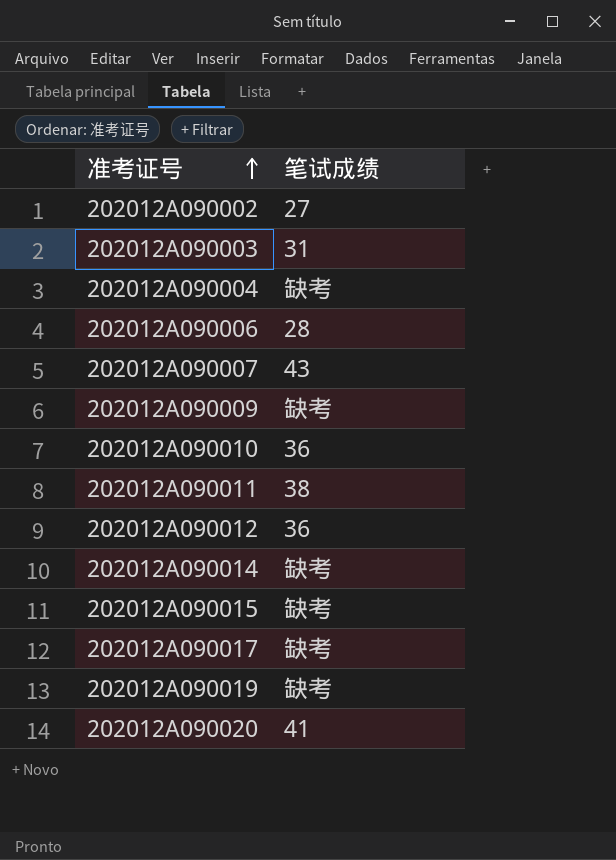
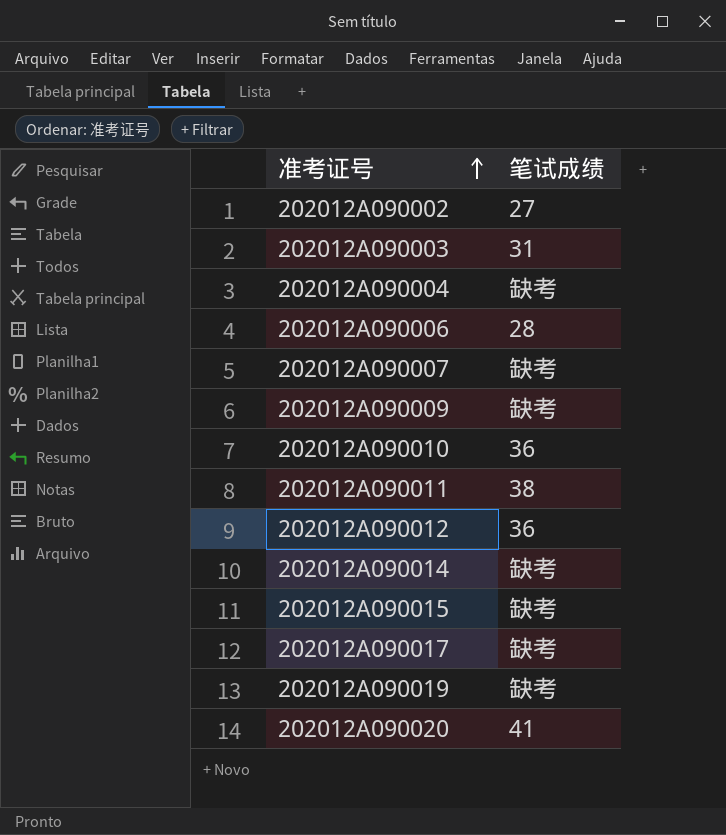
202012A090007 | 笔试成绩: 43 -> 缺考

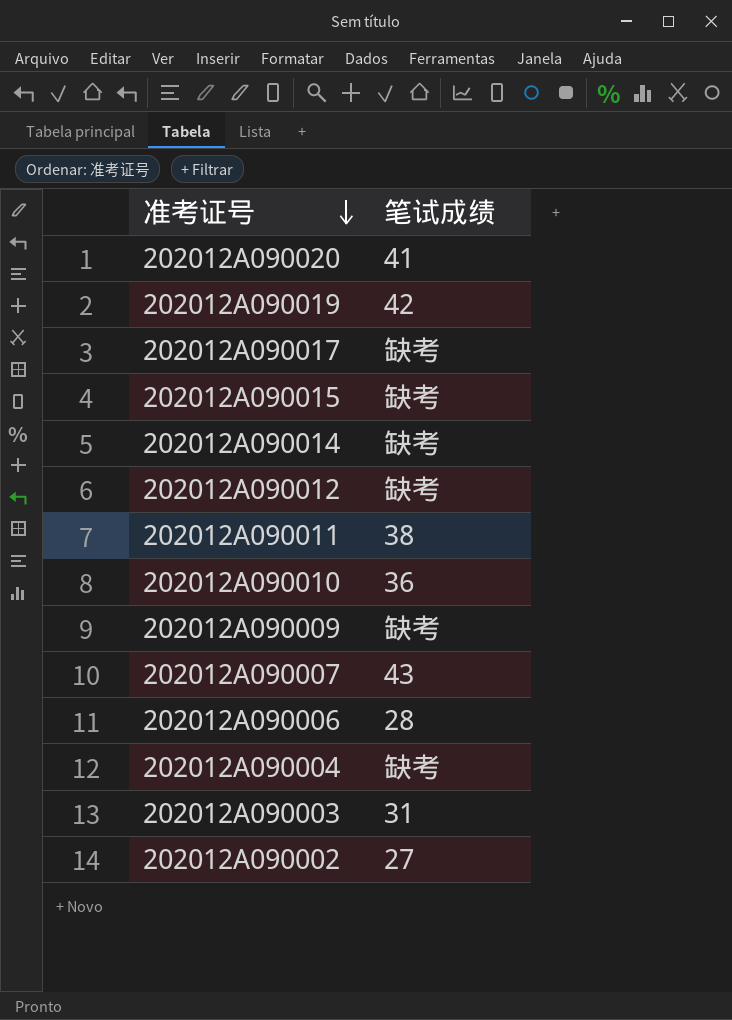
row order: 准考证号 ascending -> 准考证号 descending
202012A090019 | 笔试成绩: 缺考 -> 42
202012A090012 | 笔试成绩: 36 -> 缺考
202012A090007 | 笔试成绩: 缺考 -> 43

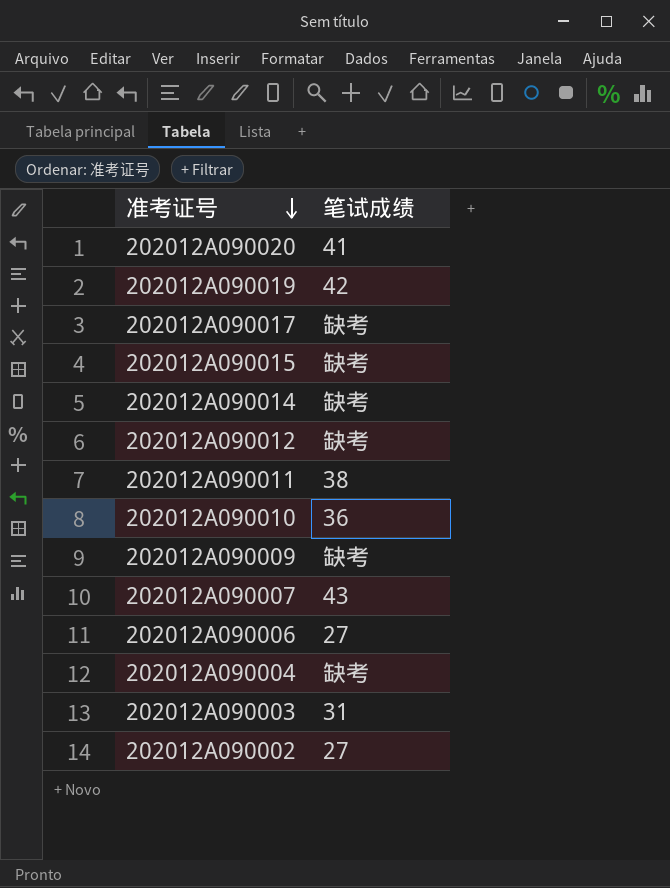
202012A090006 | 笔试成绩: 28 -> 27

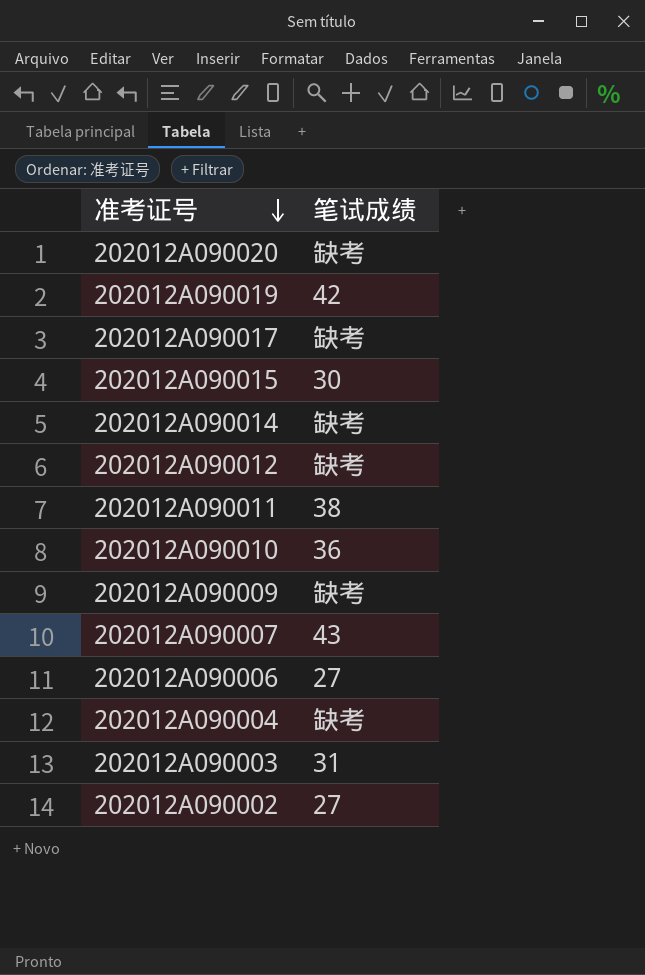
202012A090020 | 笔试成绩: 41 -> 缺考
202012A090015 | 笔试成绩: 缺考 -> 30

